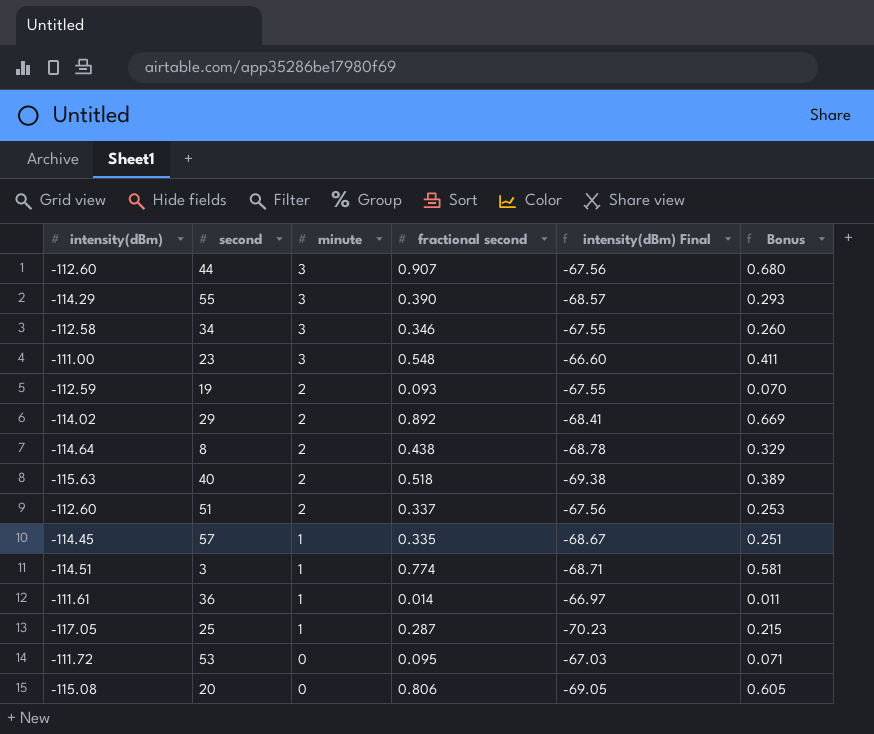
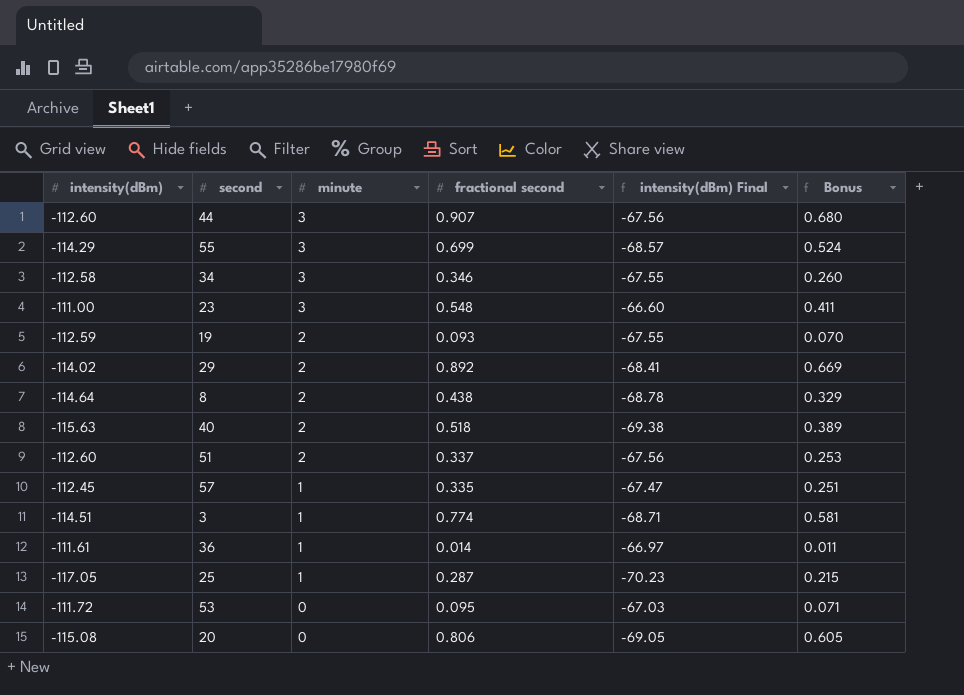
55 | fractional second: 0.390 -> 0.699
55 | Bonus: 0.293 -> 0.524
57 | intensity(dBm): -114.45 -> -112.45
57 | intensity(dBm) Final: -68.67 -> -67.47

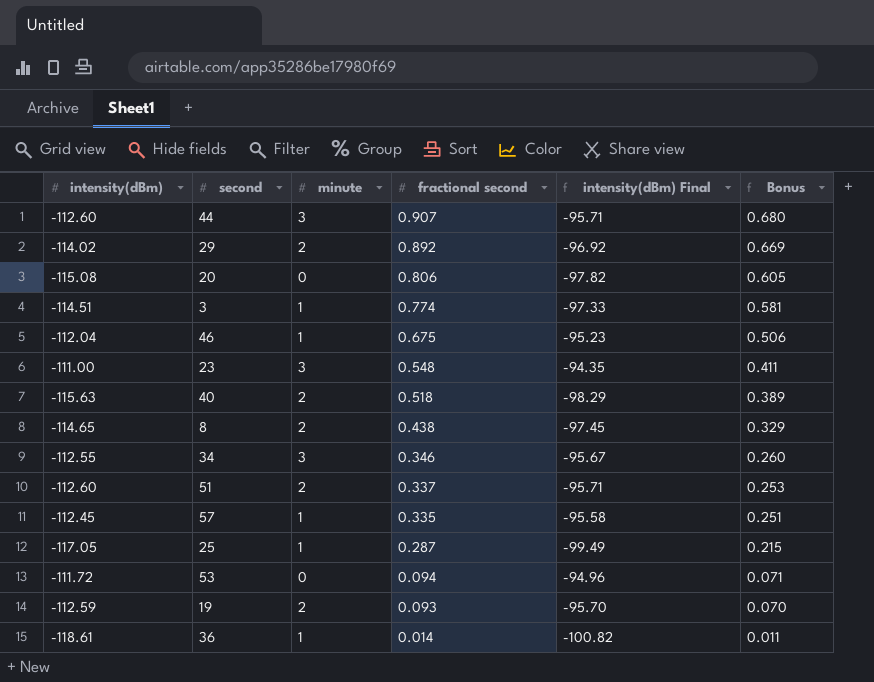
row order: minute descending -> fractional second descending
column intensity(dBm) Final | formula: [intensity(dBm)] * 0.6 -> [intensity(dBm)] * 0.85
row 55: -114.29 | 3 | 0.699 | -68.57 | 0.524 -> none
row 46: none -> -112.04 | 1 | 0.675 | -95.23 | 0.506
8 | intensity(dBm): -114.64 -> -114.65
34 | intensity(dBm): -112.58 -> -112.55
53 | fractional second: 0.095 -> 0.094
36 | intensity(dBm): -111.61 -> -118.61

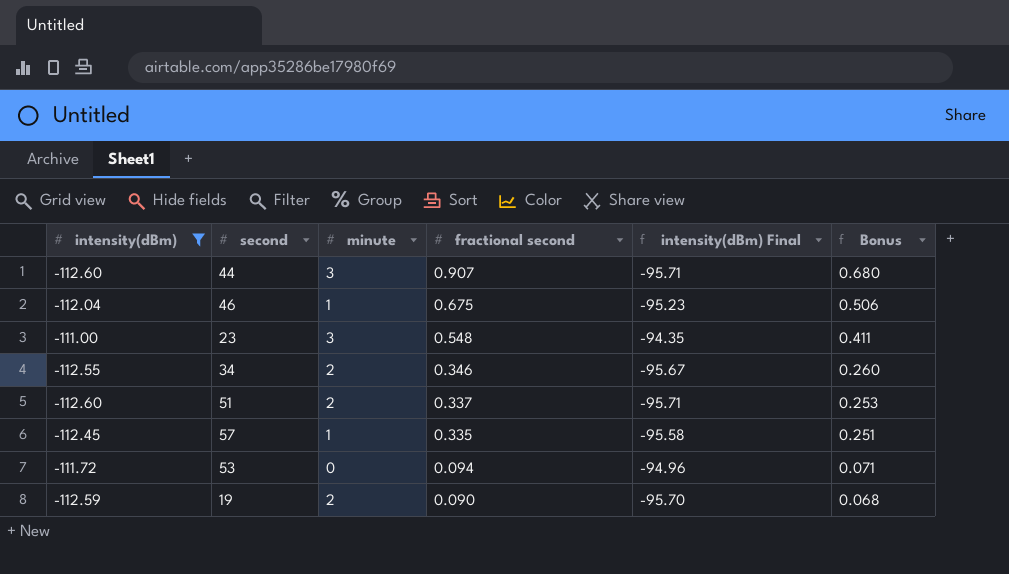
filter: none -> intensity(dBm) >= -112.60
34 | minute: 3 -> 2
19 | fractional second: 0.093 -> 0.090
19 | Bonus: 0.070 -> 0.068

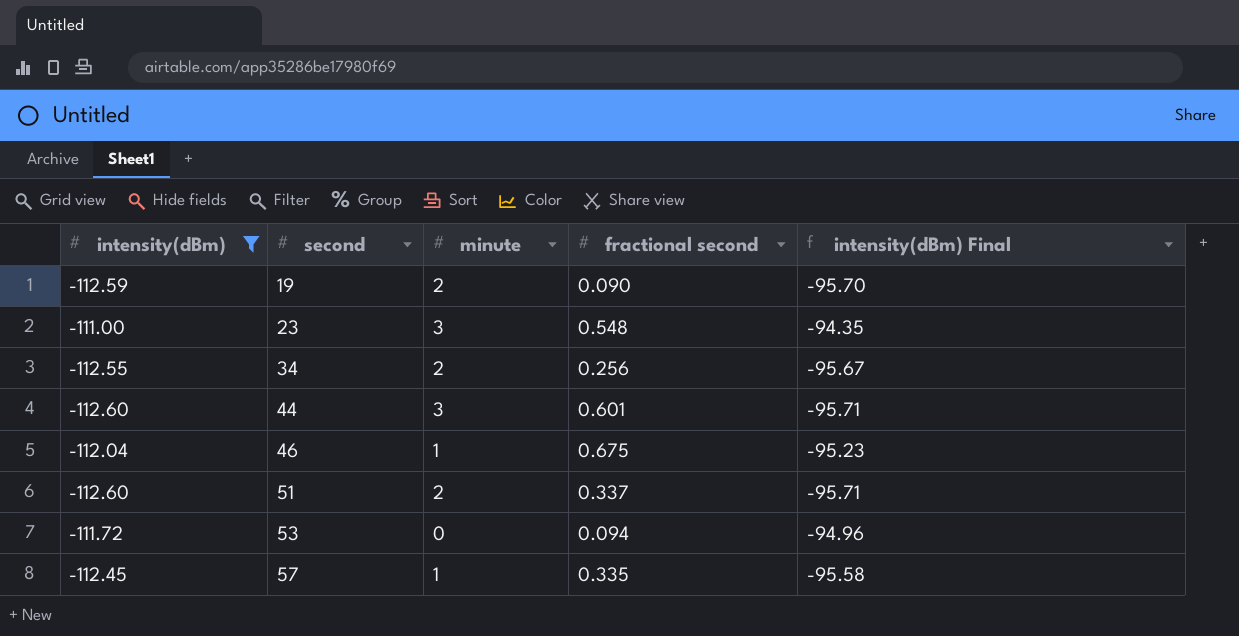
row order: fractional second descending -> second ascending
column Bonus | formula: [fractional second] * 0.75 -> none
34 | fractional second: 0.346 -> 0.256
44 | fractional second: 0.907 -> 0.601

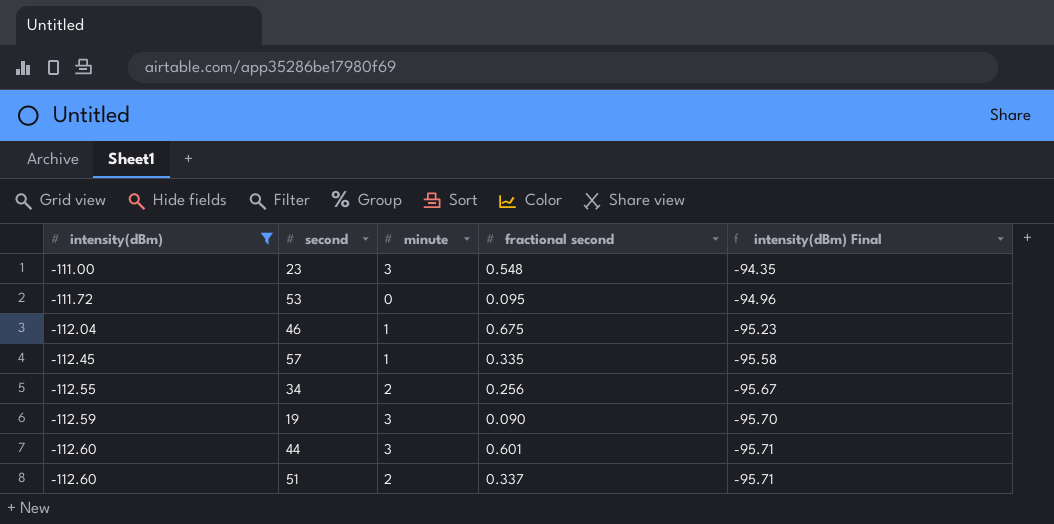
row order: second ascending -> intensity(dBm) descending
53 | fractional second: 0.094 -> 0.095
19 | minute: 2 -> 3

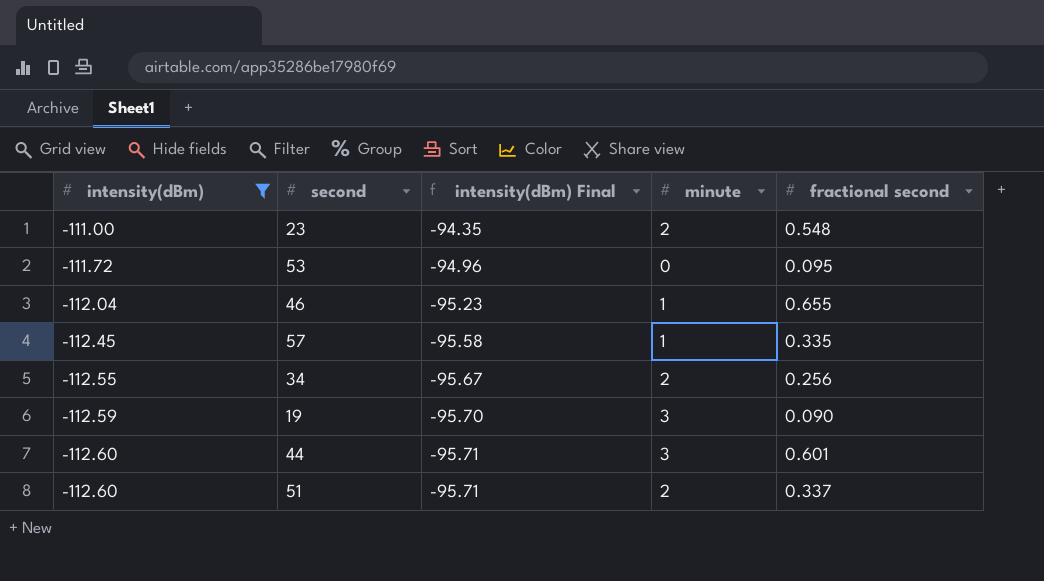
column intensity(dBm) Final | position: 5 -> 3
23 | minute: 3 -> 2
46 | fractional second: 0.675 -> 0.655

